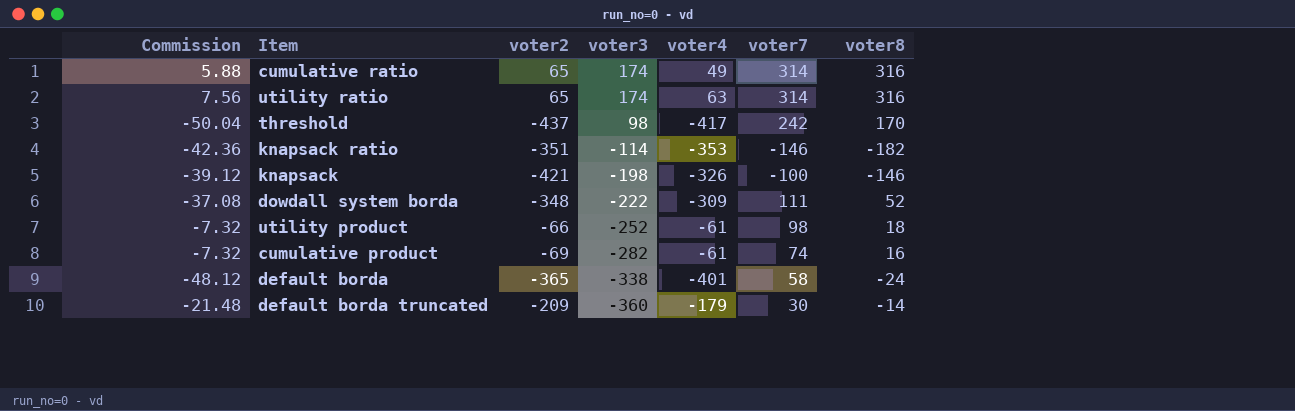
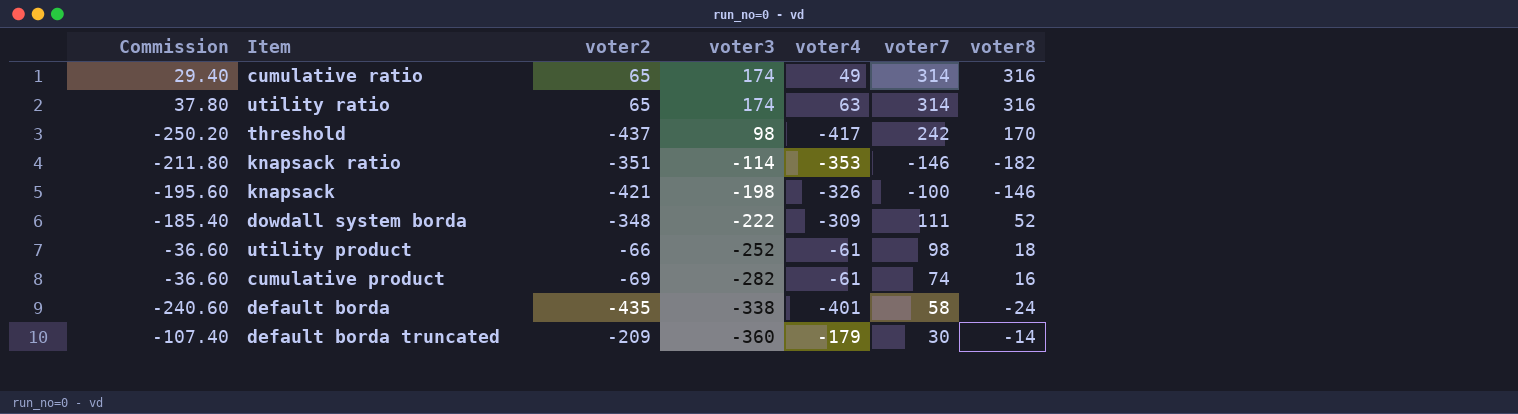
column Commission | formula: [voter4] * 0.12 -> [voter4] * 0.6
default borda | voter2: -365 -> -435

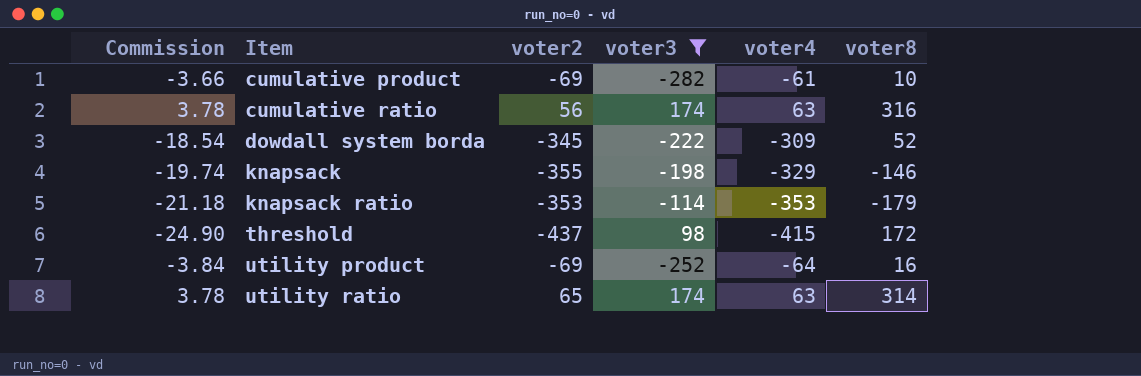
filter: none -> voter3 >= -282
row order: voter3 descending -> Item ascending
column voter7 | position: 6 -> none
column Commission | formula: [voter4] * 0.6 -> [voter4] * 0.06
cumulative product | voter8: 16 -> 10
cumulative ratio | voter2: 65 -> 56
cumulative ratio | voter4: 49 -> 63
dowdall system borda | voter2: -348 -> -345
knapsack | voter2: -421 -> -355
knapsack | voter4: -326 -> -329
knapsack ratio | voter2: -351 -> -353
knapsack ratio | voter8: -182 -> -179
threshold | voter4: -417 -> -415
threshold | voter8: 170 -> 172
utility product | voter2: -66 -> -69
utility product | voter4: -61 -> -64
utility product | voter8: 18 -> 16
utility ratio | voter8: 316 -> 314

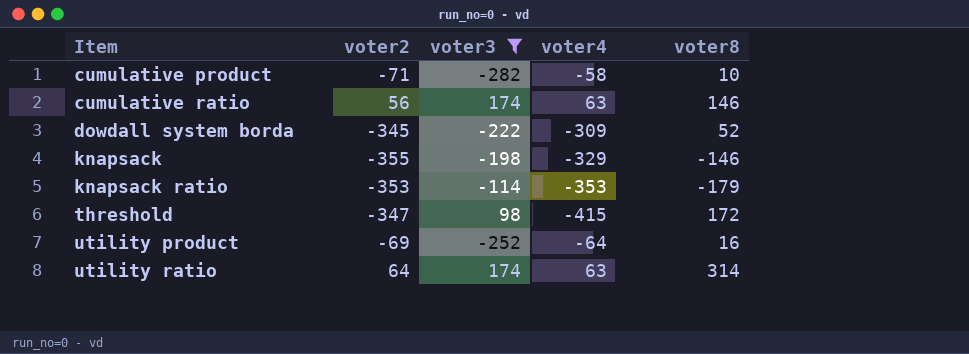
column Commission | formula: [voter4] * 0.06 -> none
cumulative product | voter2: -69 -> -71
cumulative product | voter4: -61 -> -58
cumulative ratio | voter8: 316 -> 146
threshold | voter2: -437 -> -347
utility ratio | voter2: 65 -> 64

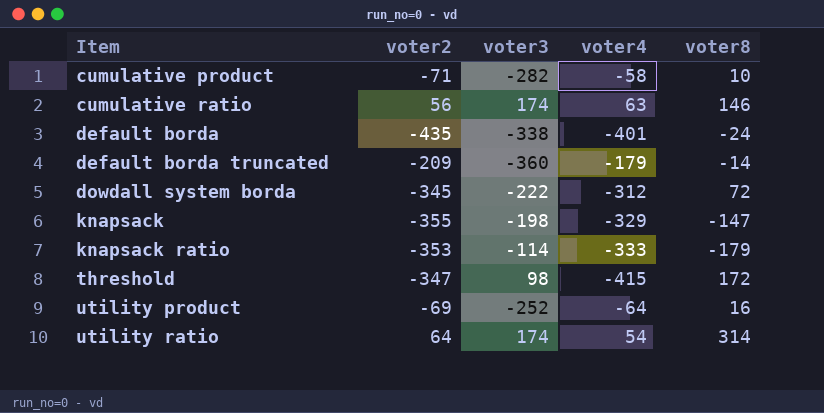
filter: voter3 >= -282 -> none
dowdall system borda | voter4: -309 -> -312
dowdall system borda | voter8: 52 -> 72
knapsack | voter8: -146 -> -147
knapsack ratio | voter4: -353 -> -333
utility ratio | voter4: 63 -> 54

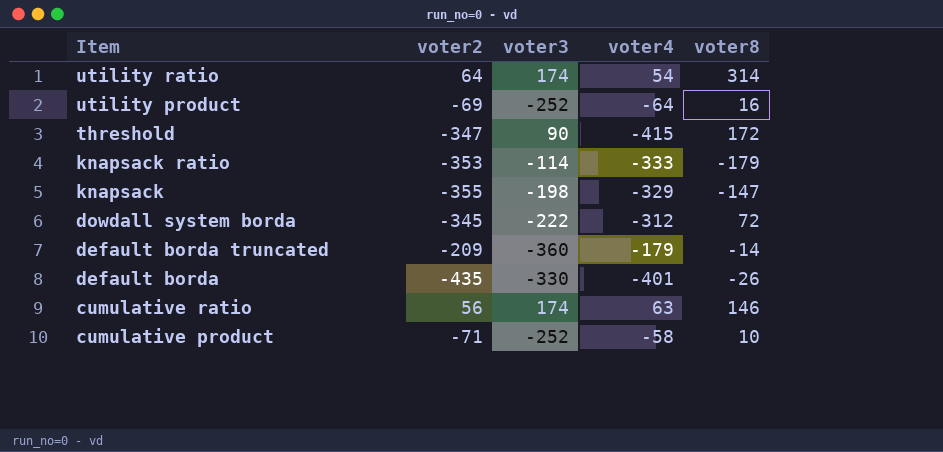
row order: Item ascending -> Item descending
threshold | voter3: 98 -> 90
default borda | voter3: -338 -> -330
default borda | voter8: -24 -> -26
cumulative product | voter3: -282 -> -252

